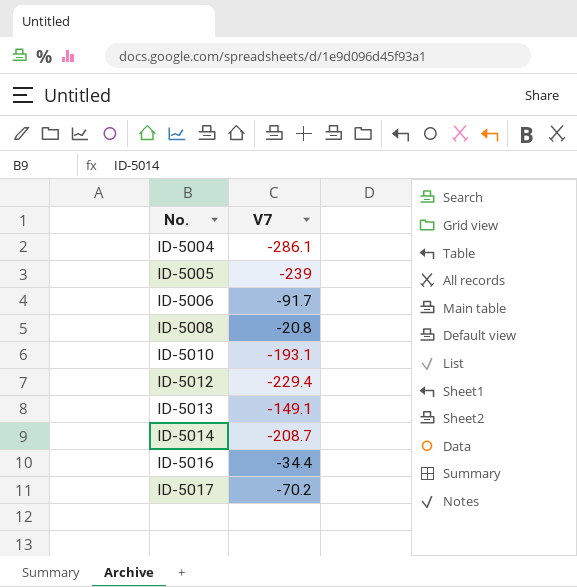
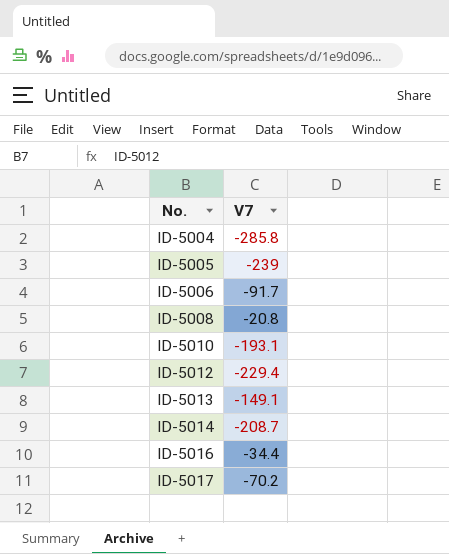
ID-5004 | V7: -286.1 -> -285.8

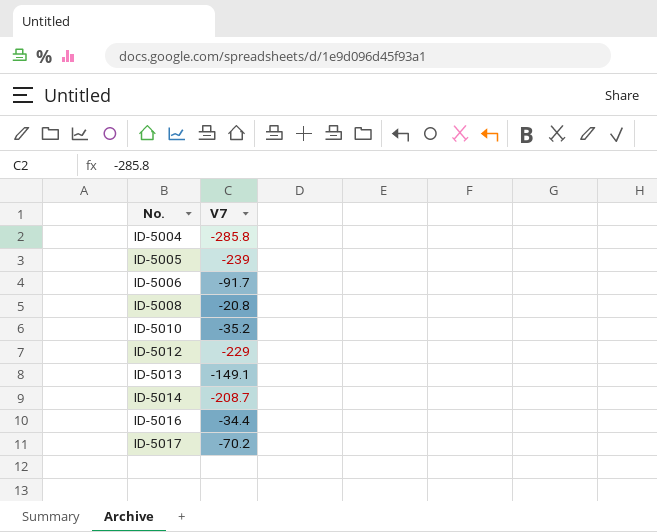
ID-5010 | V7: -193.1 -> -35.2
ID-5012 | V7: -229.4 -> -229

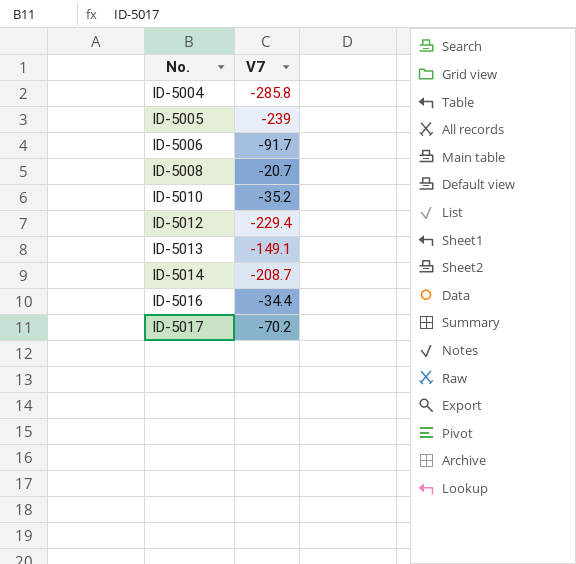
ID-5008 | V7: -20.8 -> -20.7
ID-5012 | V7: -229 -> -229.4

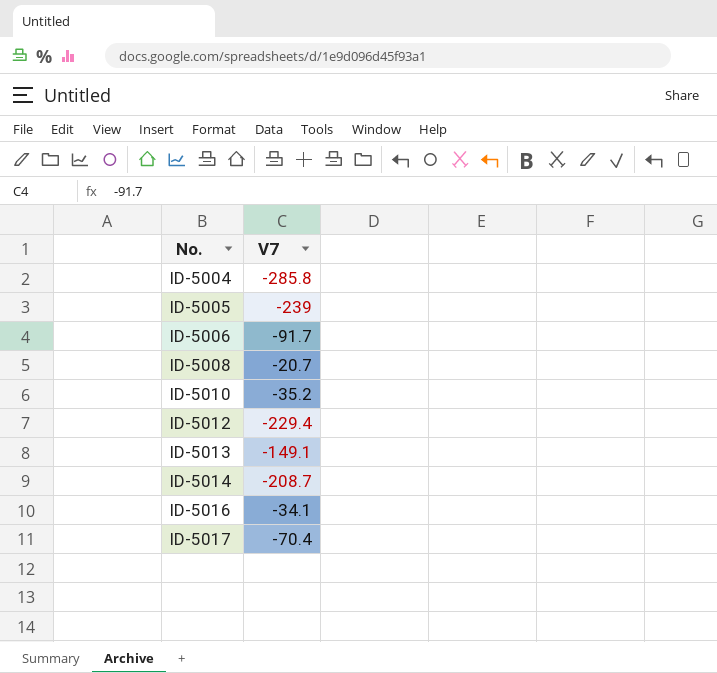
ID-5016 | V7: -34.4 -> -34.1
ID-5017 | V7: -70.2 -> -70.4

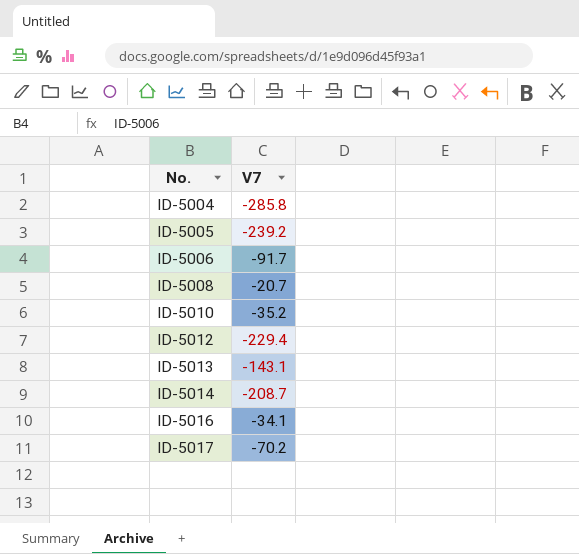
ID-5005 | V7: -239 -> -239.2
ID-5013 | V7: -149.1 -> -143.1
ID-5017 | V7: -70.4 -> -70.2

